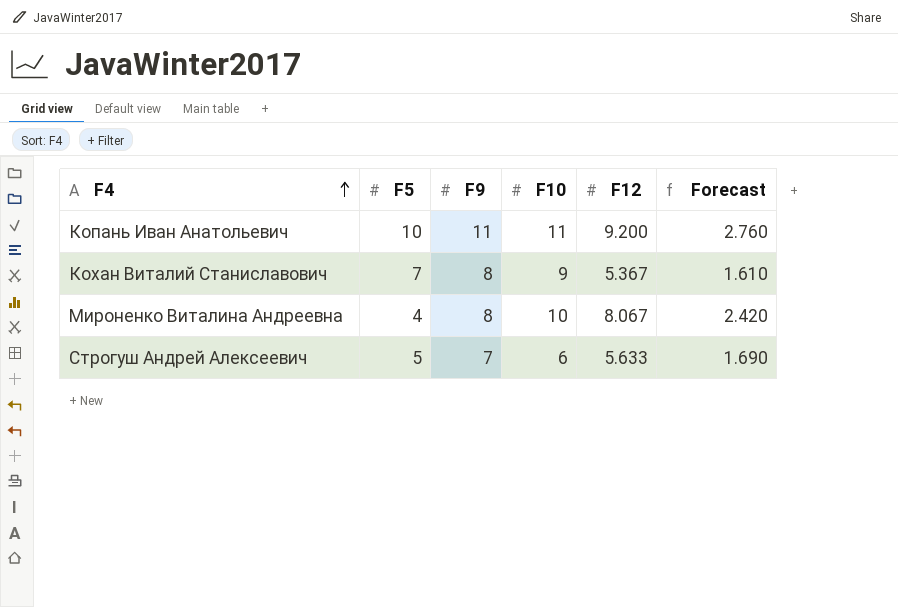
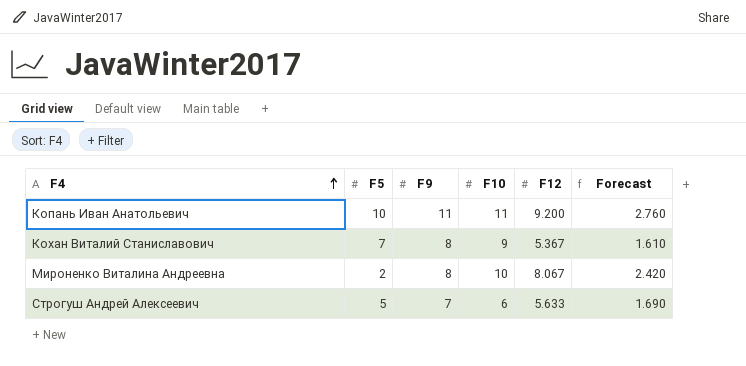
Мироненко Виталина Андреевна | F5: 4 -> 2

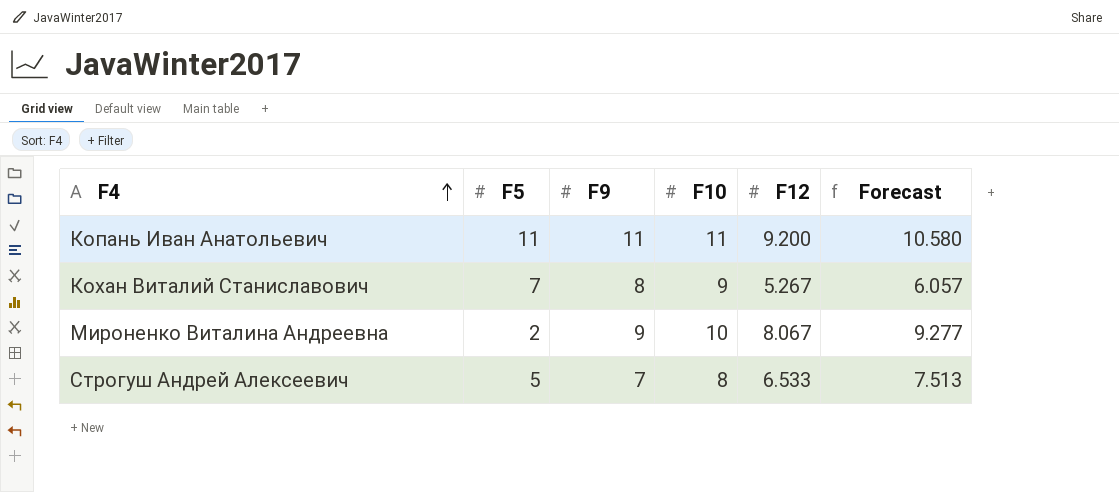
column Forecast | formula: [F12] * 0.3 -> [F12] * 1.15
Копань Иван Анатольевич | F5: 10 -> 11
Кохан Виталий Станиславович | F12: 5.367 -> 5.267
Мироненко Виталина Андреевна | F9: 8 -> 9
Строгуш Андрей Алексеевич | F10: 6 -> 8
Строгуш Андрей Алексеевич | F12: 5.633 -> 6.533

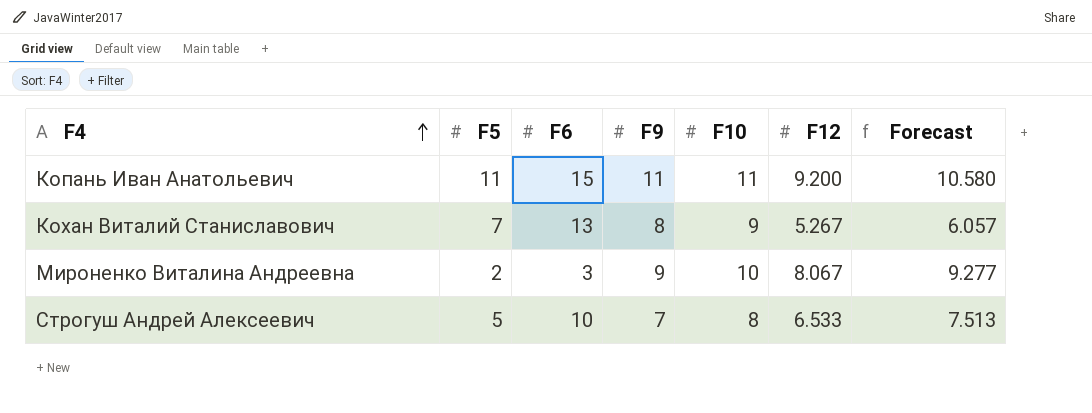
column F6 | position: none -> 3

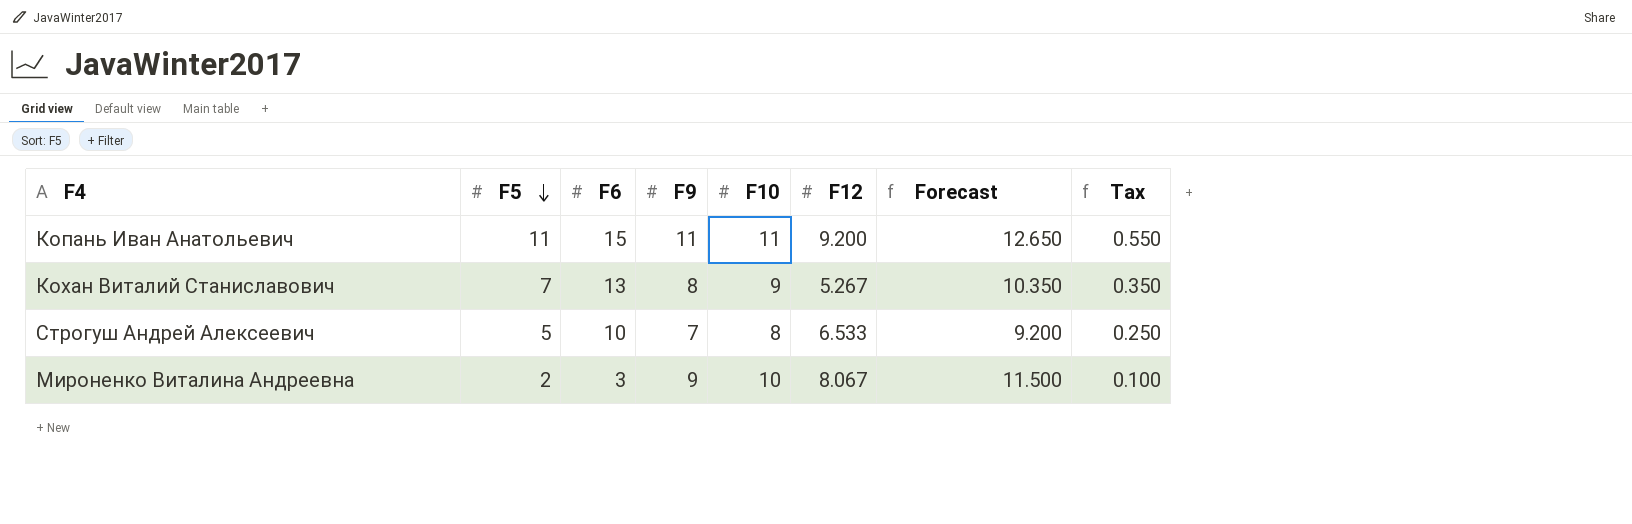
row order: F4 ascending -> F5 descending
column Forecast | formula: [F12] * 1.15 -> [F10] * 1.15
column Tax | formula: none -> [F5] * 0.05

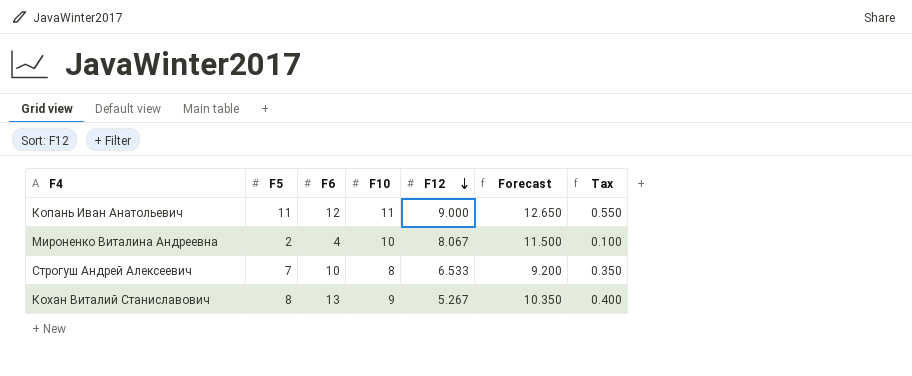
row order: F5 descending -> F12 descending
column F9 | position: 4 -> none
Копань Иван Анатольевич | F6: 15 -> 12
Копань Иван Анатольевич | F12: 9.200 -> 9.000
Мироненко Виталина Андреевна | F6: 3 -> 4
Строгуш Андрей Алексеевич | F5: 5 -> 7
Строгуш Андрей Алексеевич | Tax: 0.250 -> 0.350
Кохан Виталий Станиславович | F5: 7 -> 8
Кохан Виталий Станиславович | Tax: 0.350 -> 0.400

